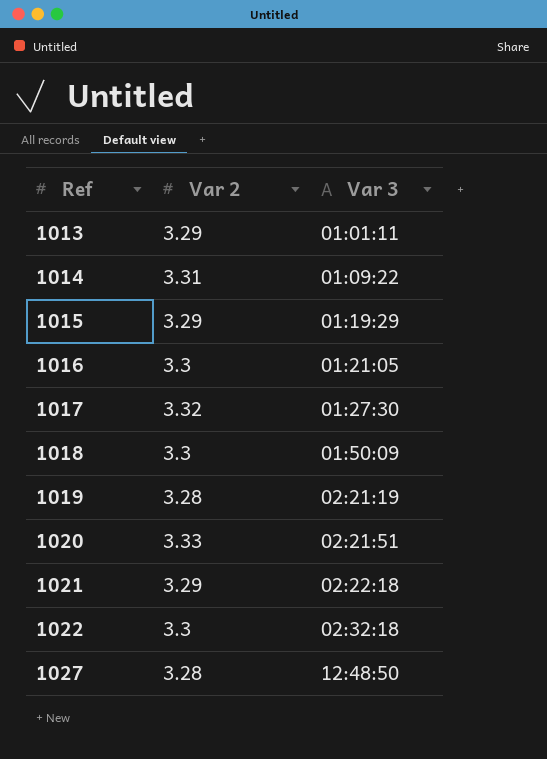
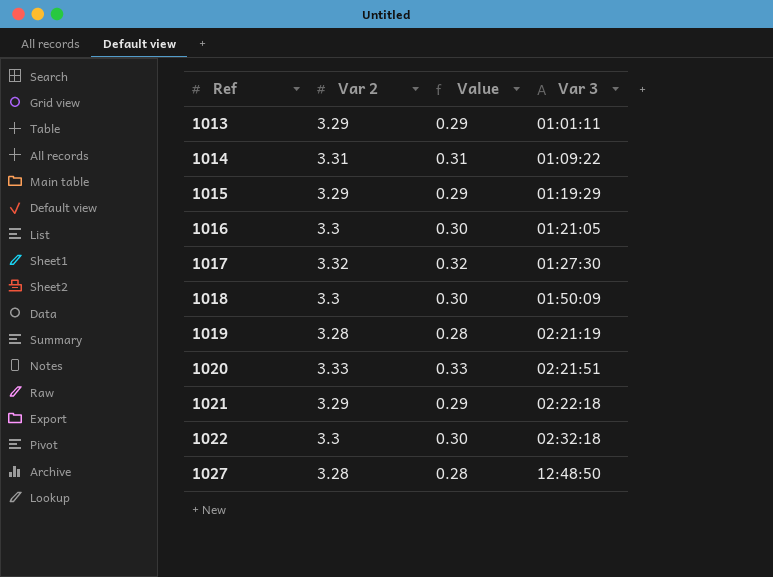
column Value | formula: none -> [Var 2] - 3

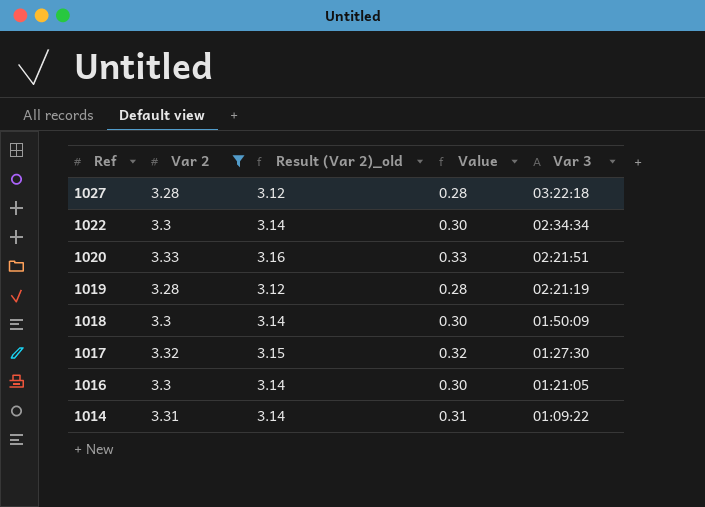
filter: none -> Var 2 != 3.29
row order: Ref ascending -> Ref descending
column Result (Var 2)_old | formula: none -> [Var 2] * 0.95
1027 | Var 3: 12:48:50 -> 03:22:18
1022 | Var 3: 02:32:18 -> 02:34:34

